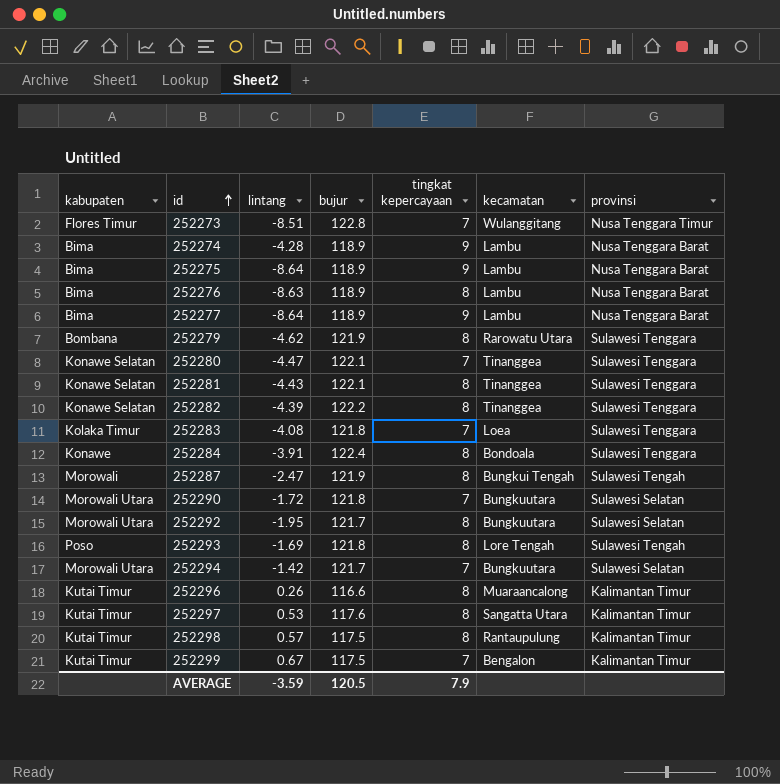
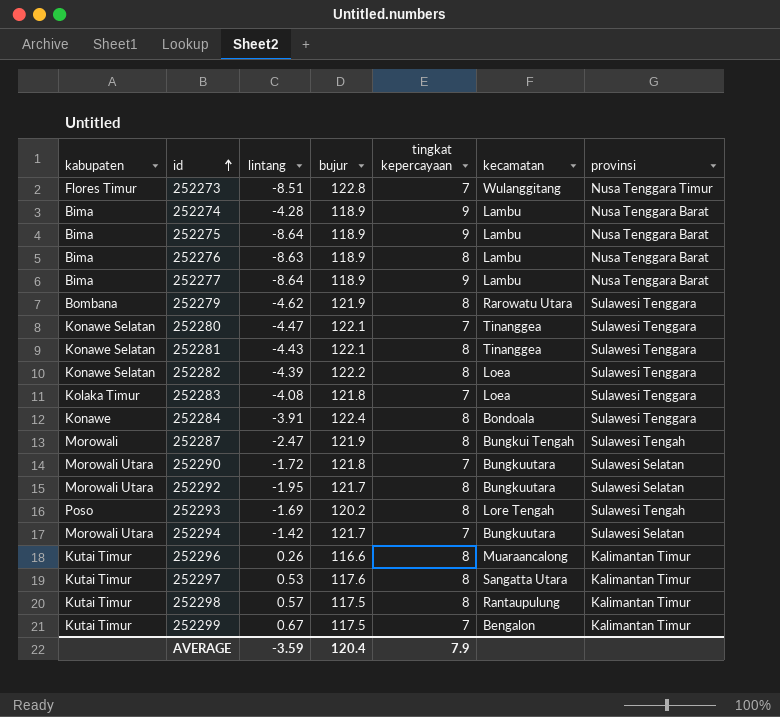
252282 | kecamatan: Tinanggea -> Loea
252293 | bujur: 121.8 -> 120.2
AVERAGE | bujur: 120.5 -> 120.4

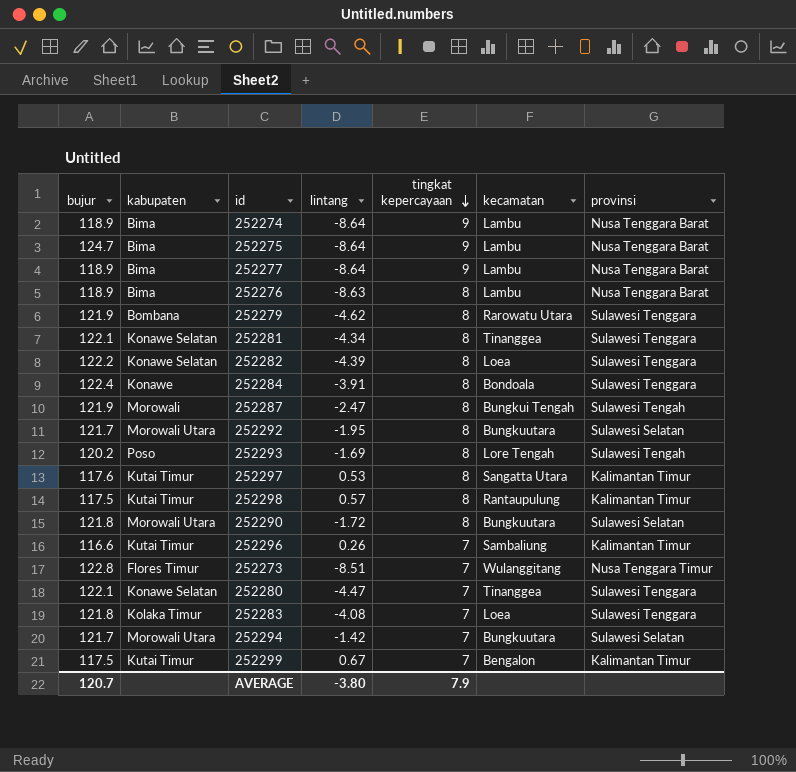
row order: id ascending -> tingkat kepercayaan descending
column bujur | position: 4 -> 1
252274 | lintang: -4.28 -> -8.64
252275 | bujur: 118.9 -> 124.7
252281 | lintang: -4.43 -> -4.34
252290 | tingkat kepercayaan: 7 -> 8
252296 | tingkat kepercayaan: 8 -> 7
252296 | kecamatan: Muaraancalong -> Sambaliung
AVERAGE | bujur: 120.4 -> 120.7
AVERAGE | lintang: -3.59 -> -3.80

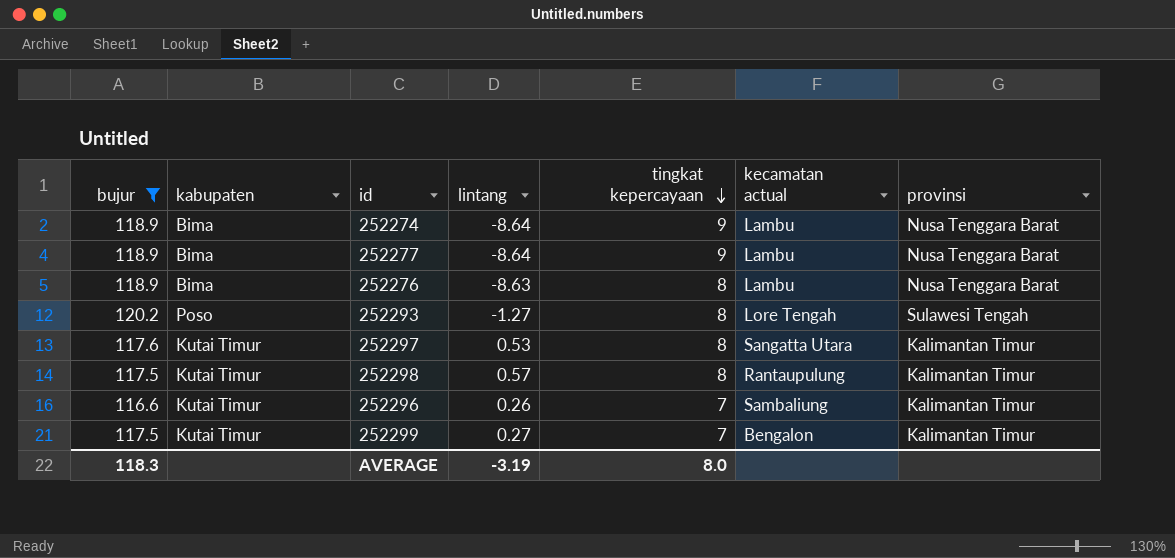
filter: none -> bujur <= 120.2
column name: kecamatan -> kecamatan actual
252293 | lintang: -1.69 -> -1.27
252299 | lintang: 0.67 -> 0.27
AVERAGE | bujur: 120.7 -> 118.3
AVERAGE | lintang: -3.80 -> -3.19
AVERAGE | tingkat kepercayaan: 7.9 -> 8.0

